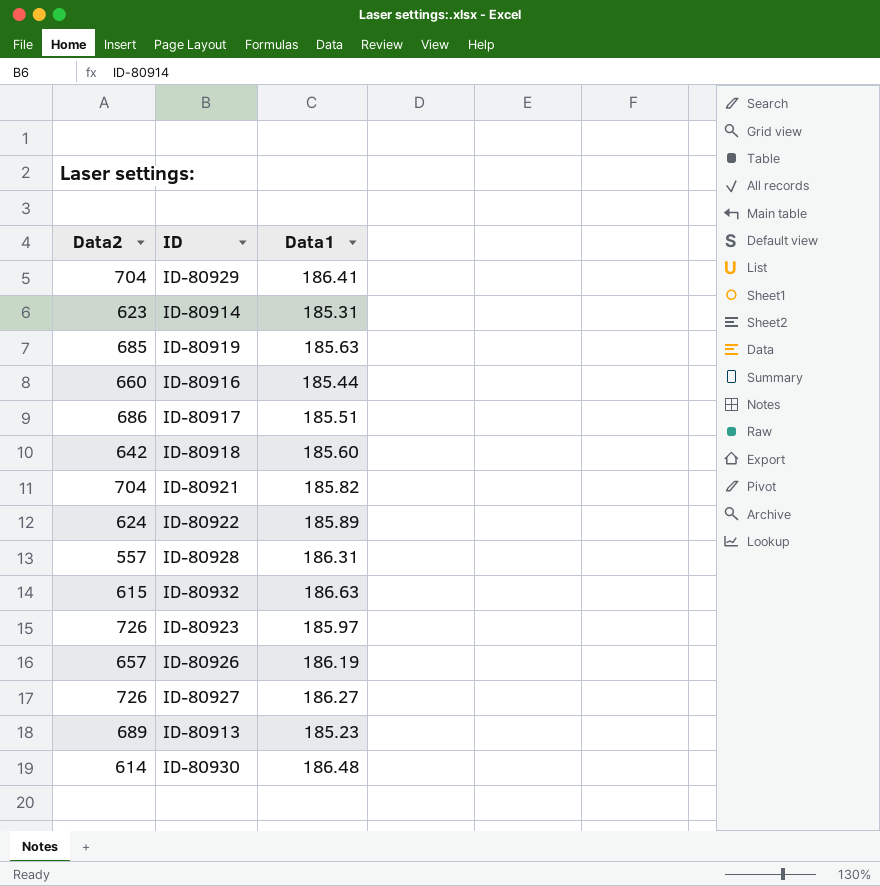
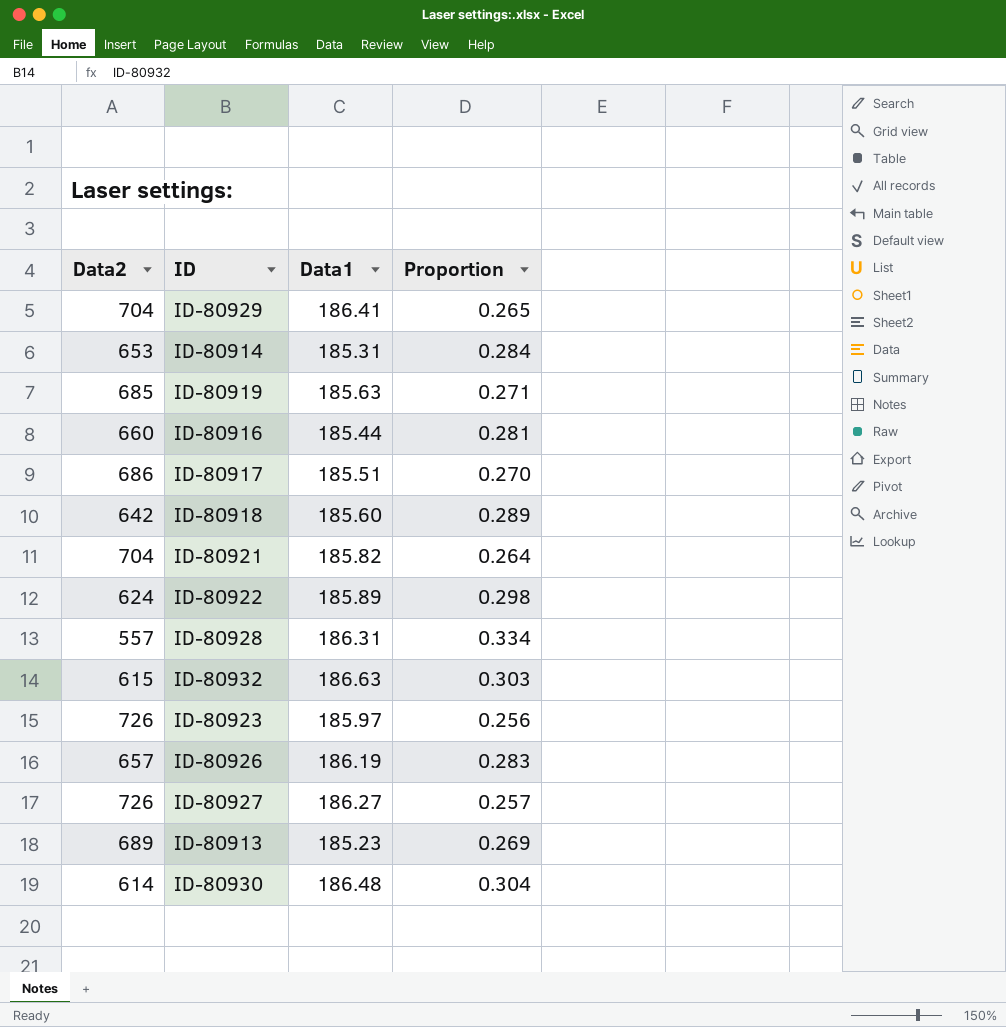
column Proportion | formula: none -> [Data1] / [Data2]
ID-80914 | Data2: 623 -> 653

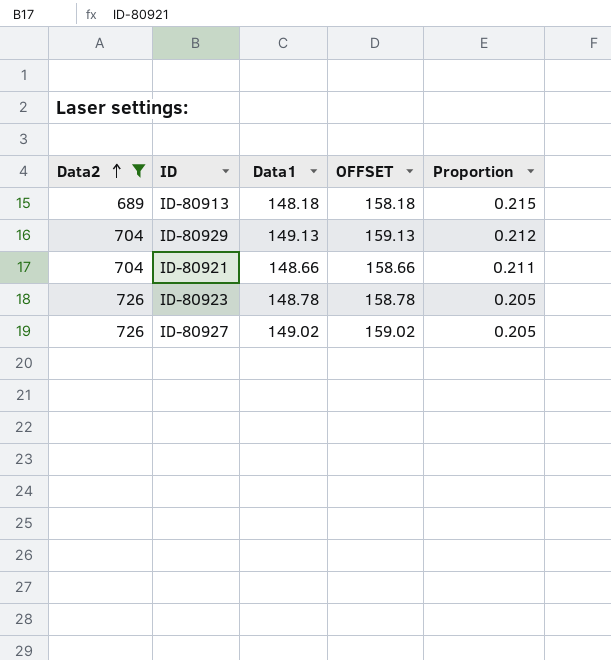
filter: none -> Data2 >= 689
row order: none -> Data2 ascending
column OFFSET | formula: none -> [Data1] + 10
ID-80913 | Data1: 185.23 -> 148.18
ID-80913 | Proportion: 0.269 -> 0.215
ID-80929 | Data1: 186.41 -> 149.13
ID-80929 | Proportion: 0.265 -> 0.212
ID-80921 | Data1: 185.82 -> 148.66
ID-80921 | Proportion: 0.264 -> 0.211
ID-80923 | Data1: 185.97 -> 148.78
ID-80923 | Proportion: 0.256 -> 0.205
ID-80927 | Data1: 186.27 -> 149.02
ID-80927 | Proportion: 0.257 -> 0.205

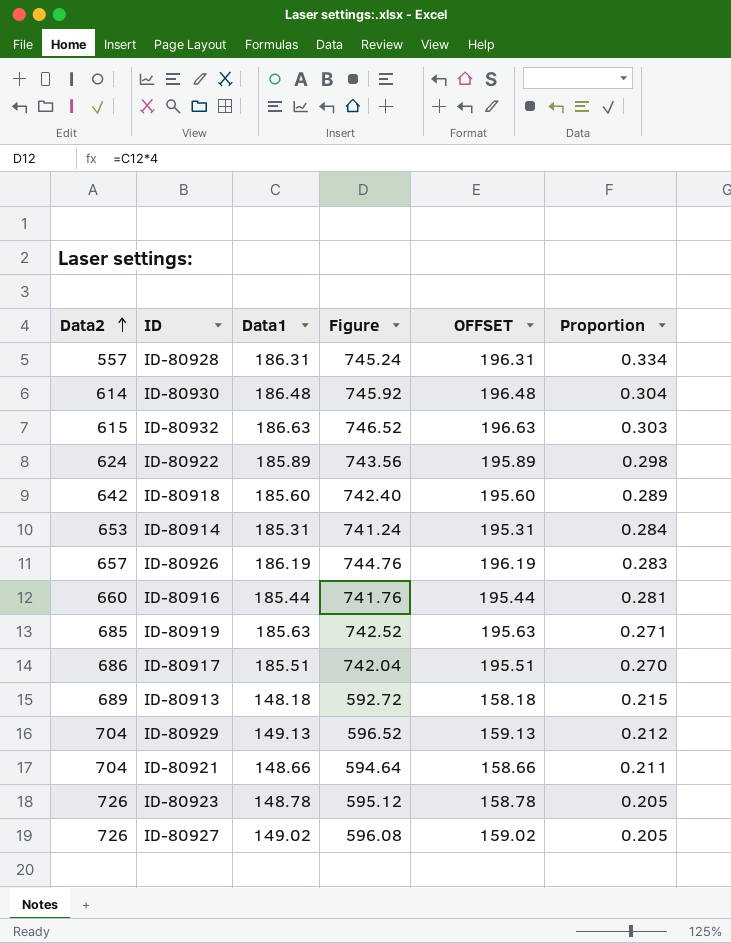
filter: Data2 >= 689 -> none
column Figure | formula: none -> [Data1] * 4

